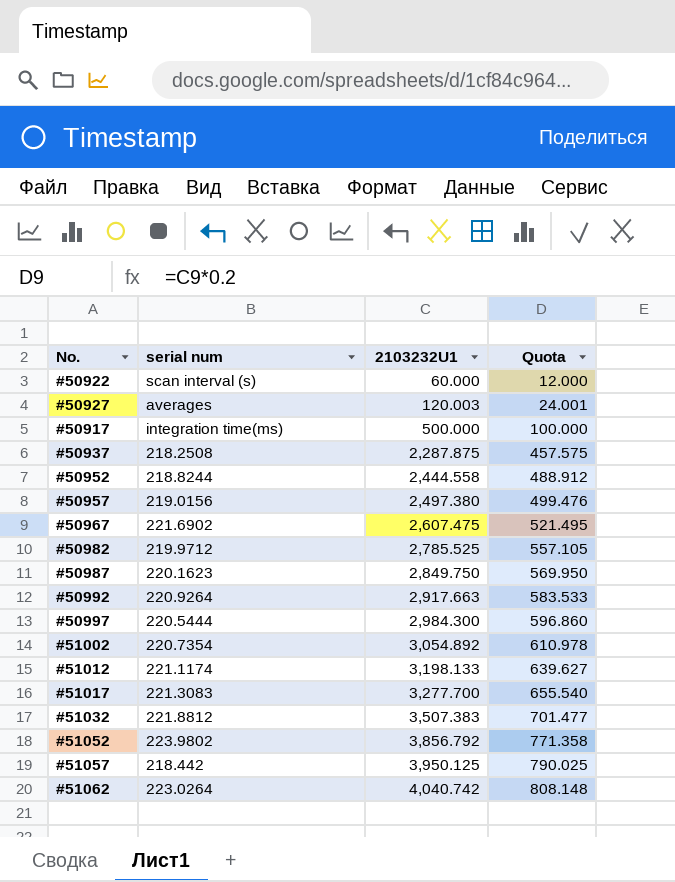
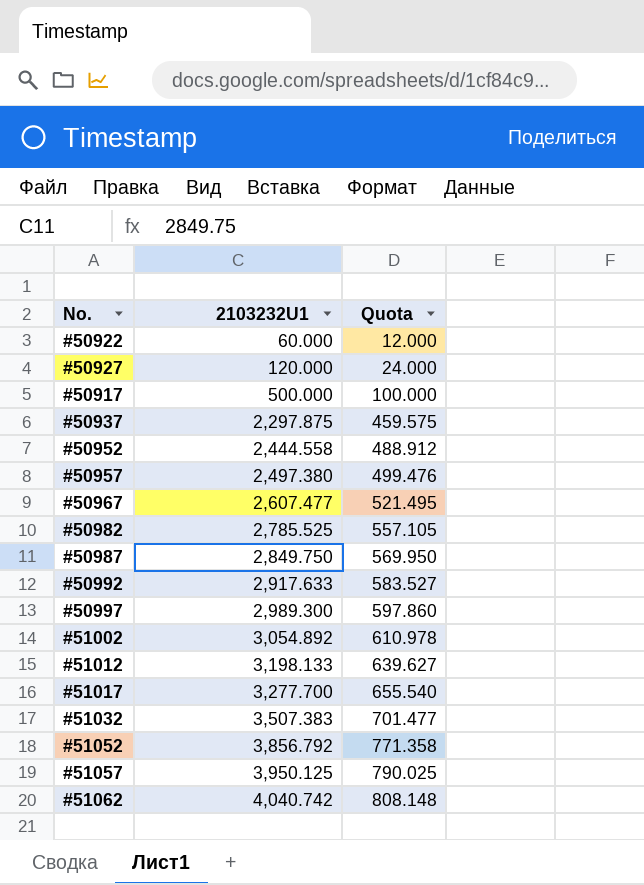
column serial num | position: 2 -> none
#50927 | 2103232U1: 120.003 -> 120.000
#50927 | Quota: 24.001 -> 24.000
#50937 | 2103232U1: 2,287.875 -> 2,297.875
#50937 | Quota: 457.575 -> 459.575
#50967 | 2103232U1: 2,607.475 -> 2,607.477
#50992 | 2103232U1: 2,917.663 -> 2,917.633
#50992 | Quota: 583.533 -> 583.527
#50997 | 2103232U1: 2,984.300 -> 2,989.300
#50997 | Quota: 596.860 -> 597.860

